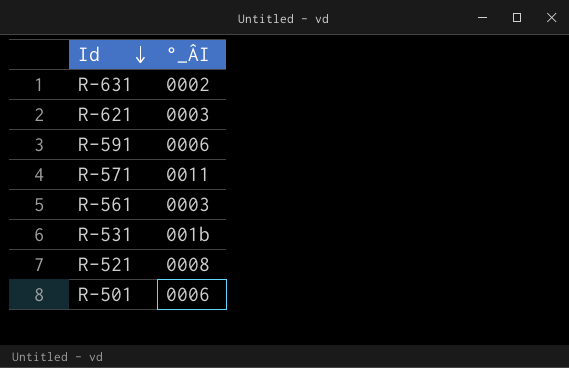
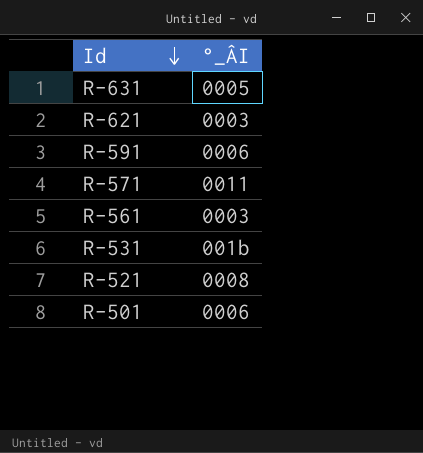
R-631 | °_ÂI: 0002 -> 0005

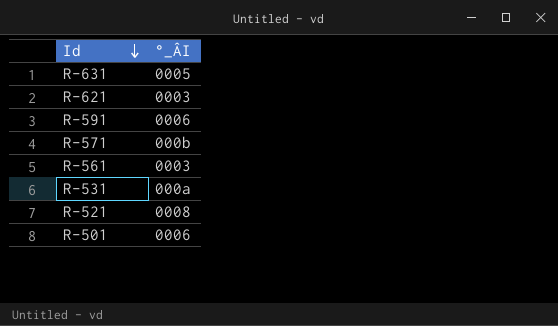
R-571 | °_ÂI: 0011 -> 000b
R-531 | °_ÂI: 001b -> 000a

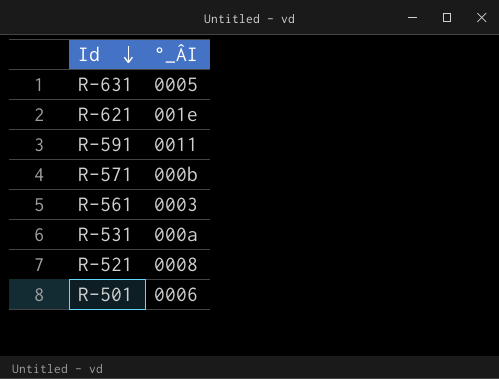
R-621 | °_ÂI: 0003 -> 001e
R-591 | °_ÂI: 0006 -> 0011

